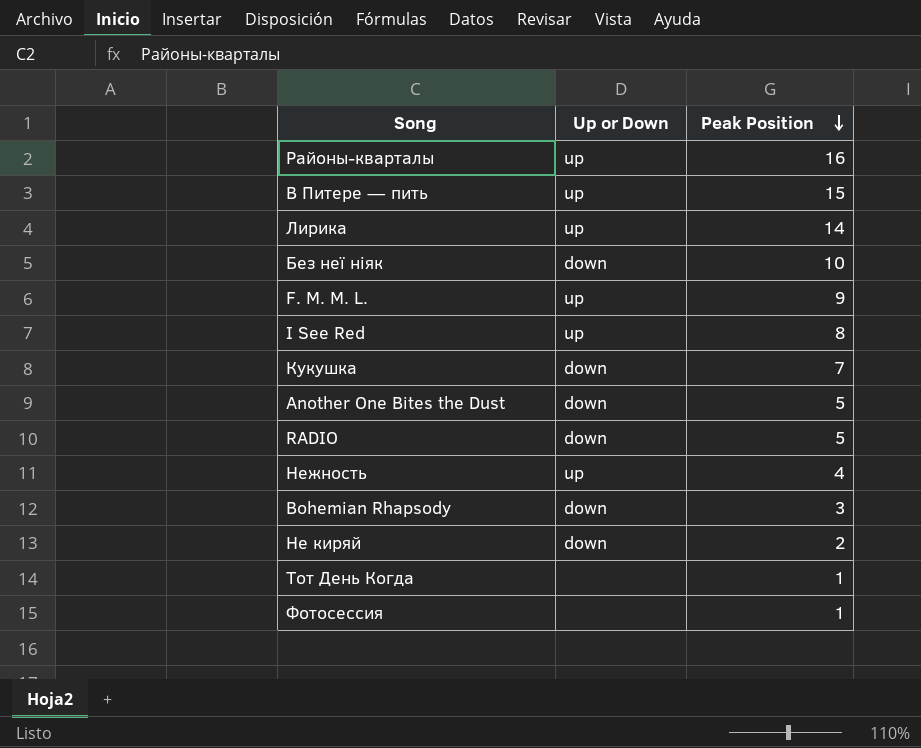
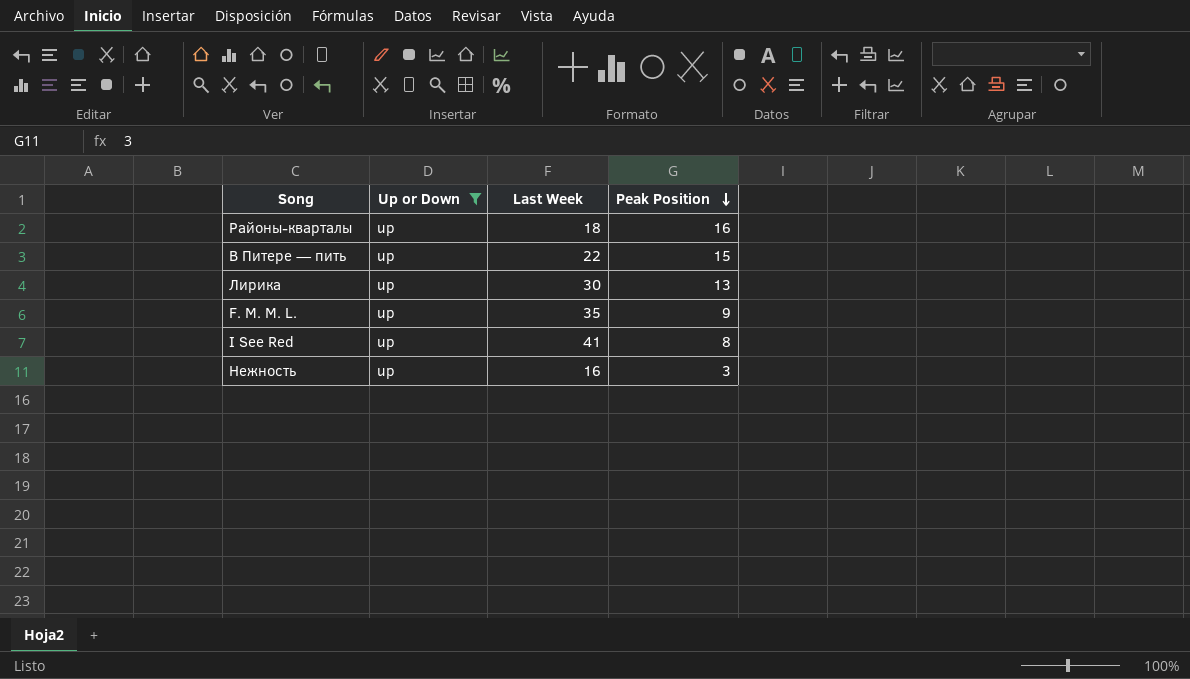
filter: none -> Up or Down = up
column Last Week | position: none -> 3
Лирика | Peak Position: 14 -> 13
Нежность | Peak Position: 4 -> 3

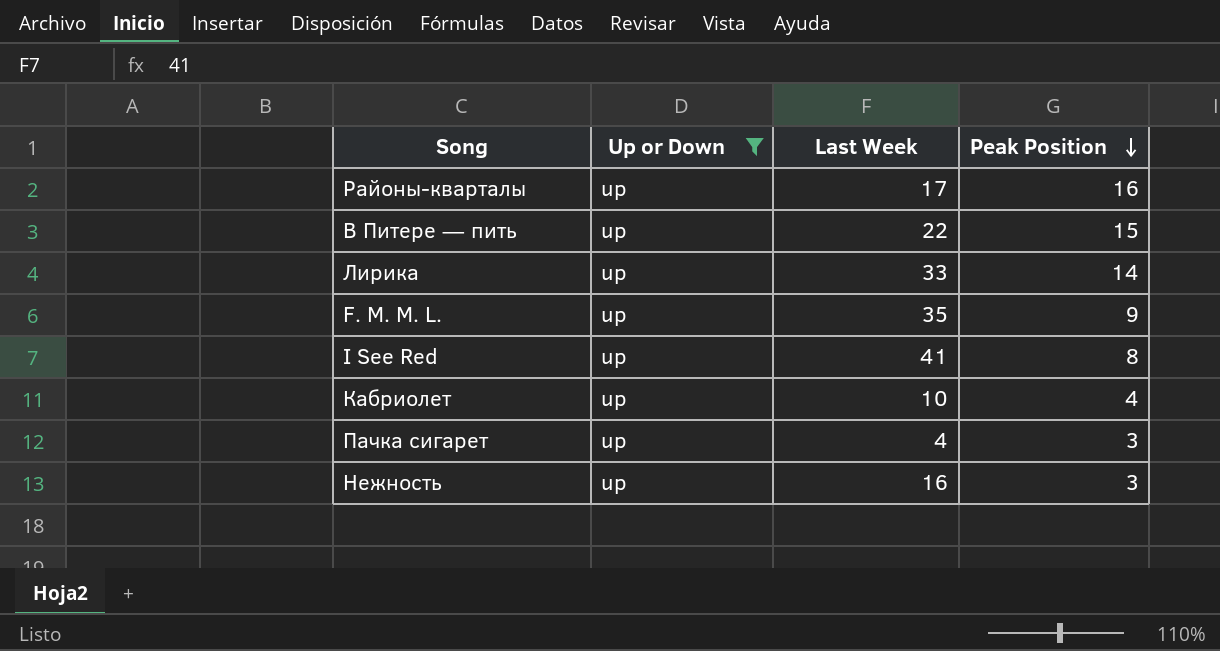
Районы-кварталы | Last Week: 18 -> 17
Лирика | Last Week: 30 -> 33
Лирика | Peak Position: 13 -> 14
row Кабриолет: none -> up | 10 | 4
row Пачка сигарет: none -> up | 4 | 3

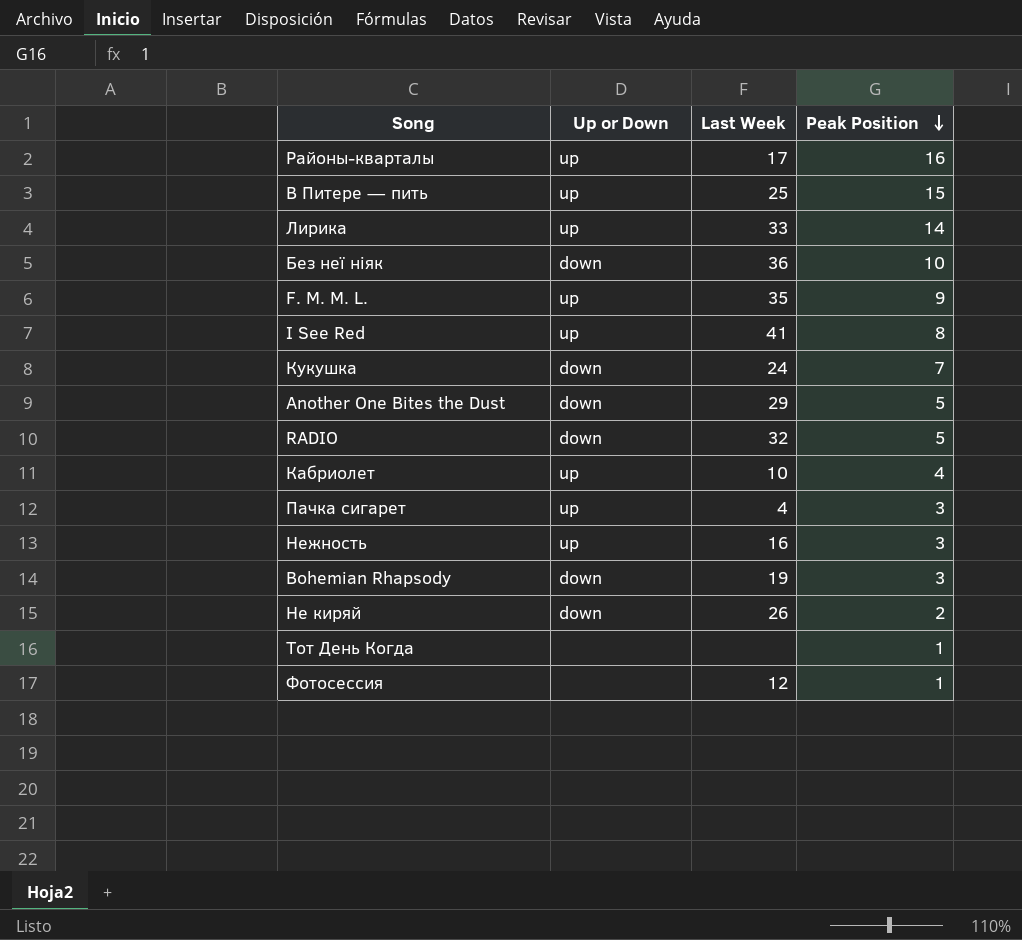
filter: Up or Down = up -> none
В Питере — пить | Last Week: 22 -> 25

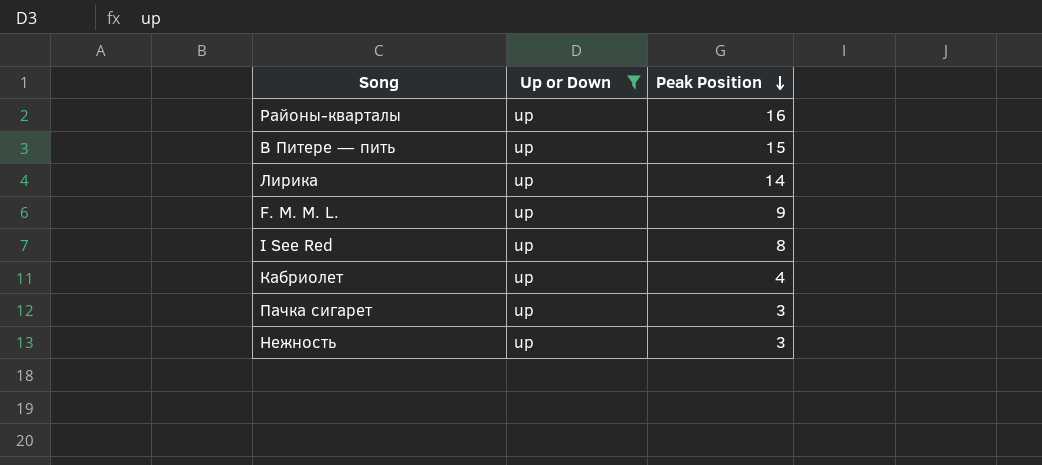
filter: none -> Up or Down = up
column Last Week | position: 3 -> none

